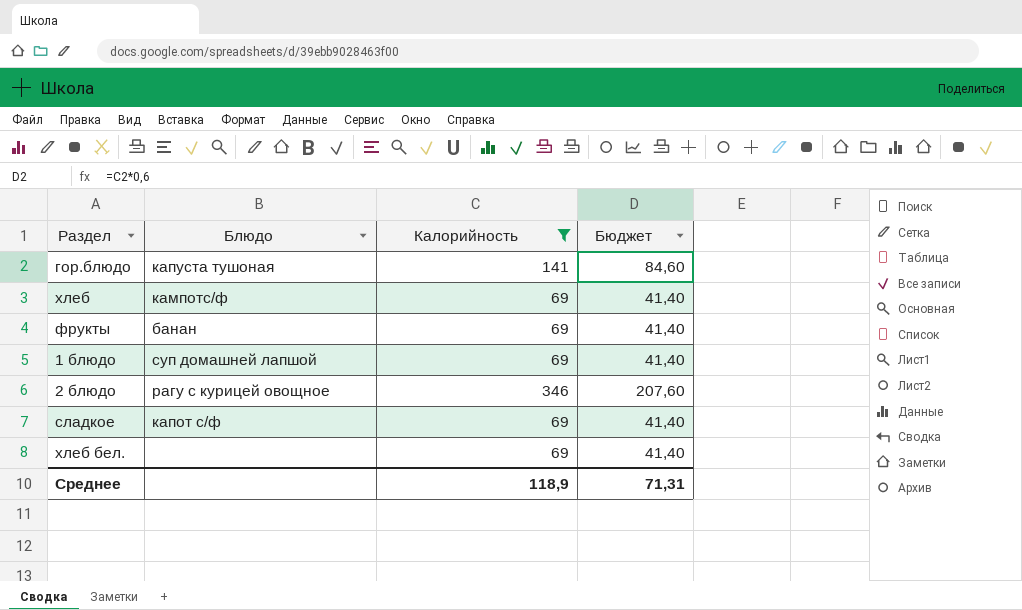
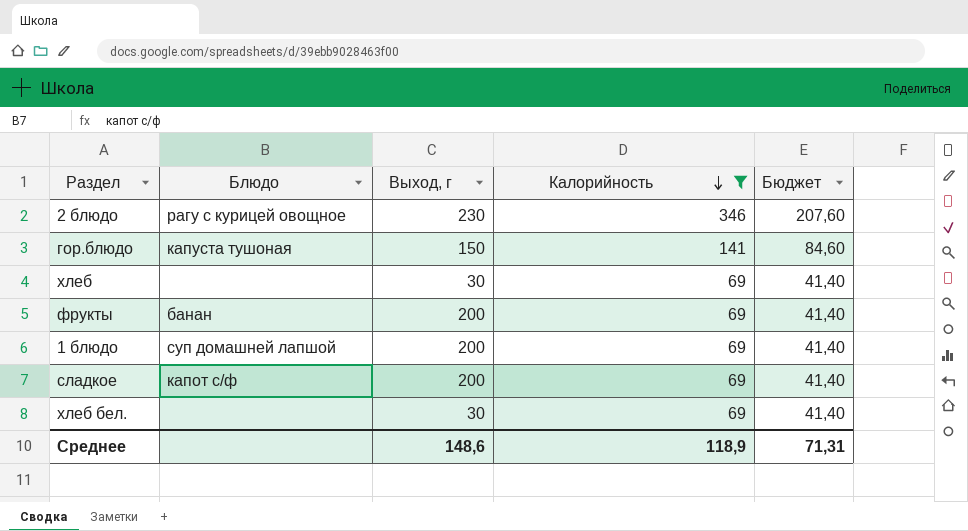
row order: none -> Калорийность descending
column Выход, г | position: none -> 3
хлеб | Блюдо: кампотс/ф -> none

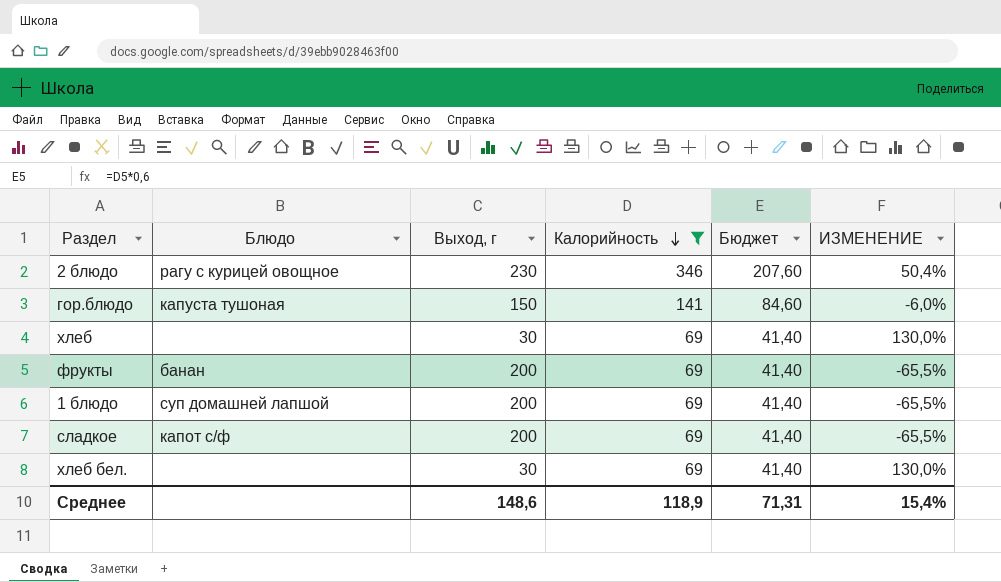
column ИЗМЕНЕНИЕ | formula: none -> ([Калорийность] - [Выход, г]) / [Выход, г]

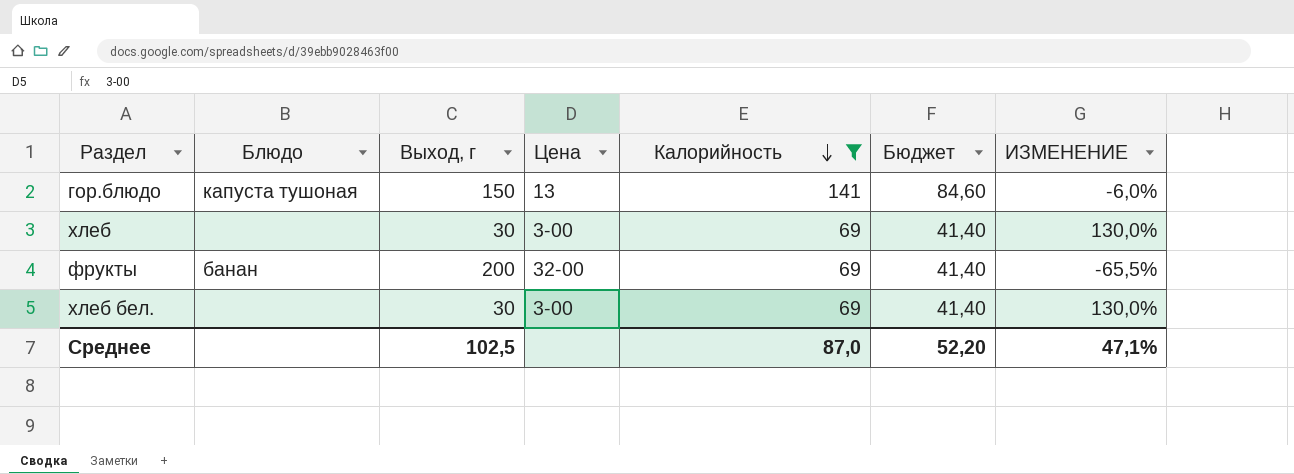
column Цена | position: none -> 4
row 2 блюдо: рагу с курицей овощное | 230 | 346 | 207,60 | 50,4% -> none
row 1 блюдо: суп домашней лапшой | 200 | 69 | 41,40 | -65,5% -> none
row сладкое: капот с/ф | 200 | 69 | 41,40 | -65,5% -> none
Среднее | Выход, г: 148,6 -> 102,5
Среднее | Калорийность: 118,9 -> 87,0
Среднее | Бюджет: 71,31 -> 52,20
Среднее | ИЗМЕНЕНИЕ: 15,4% -> 47,1%

